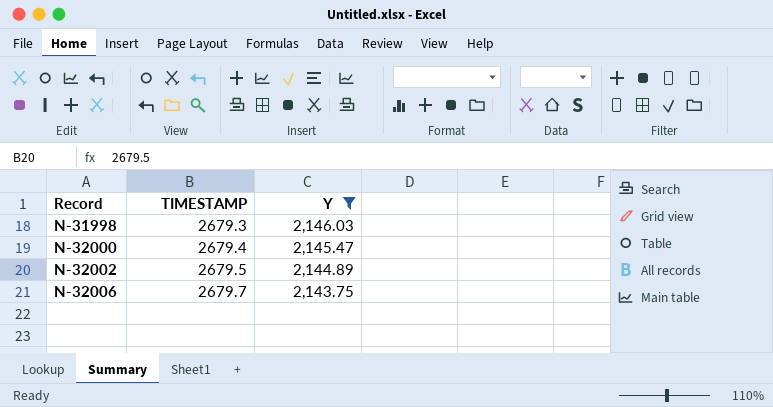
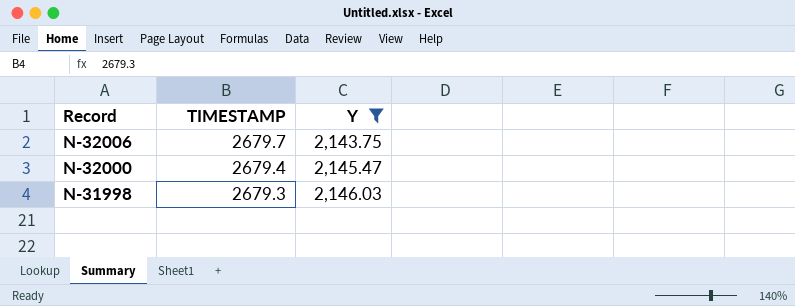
row order: Record ascending -> Record descending
row N-32002: 2679.5 | 2,144.89 -> none

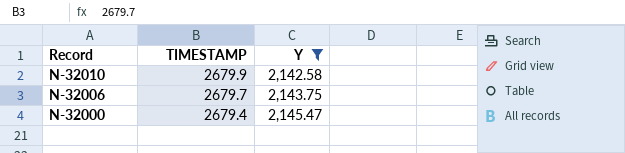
row N-31998: 2679.3 | 2,146.03 -> none
row N-32010: none -> 2679.9 | 2,142.58

